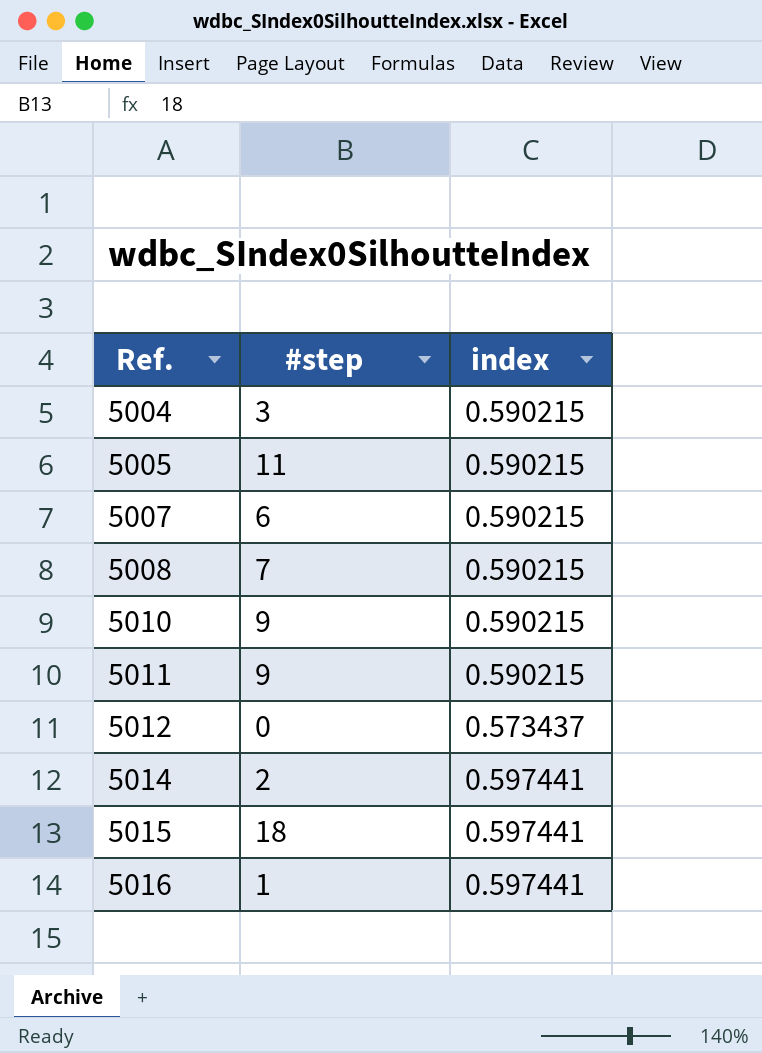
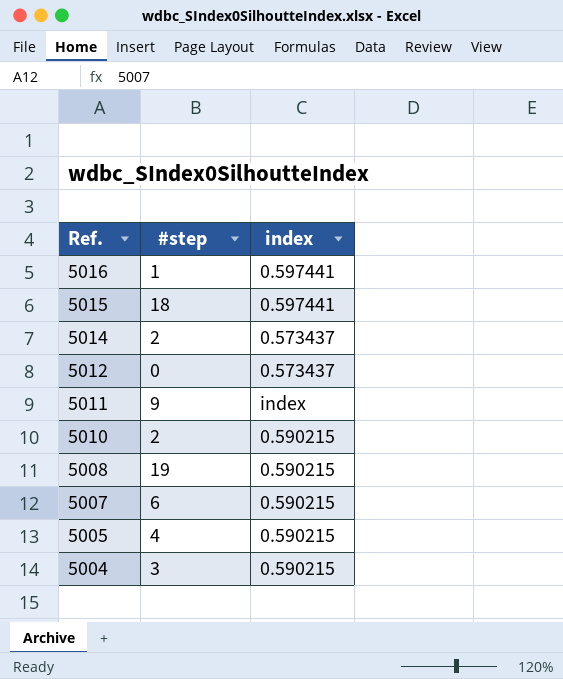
row order: Ref. ascending -> Ref. descending
5014 | index: 0.597441 -> 0.573437
5011 | index: 0.590215 -> index
5010 | #step: 9 -> 2
5008 | #step: 7 -> 19
5005 | #step: 11 -> 4

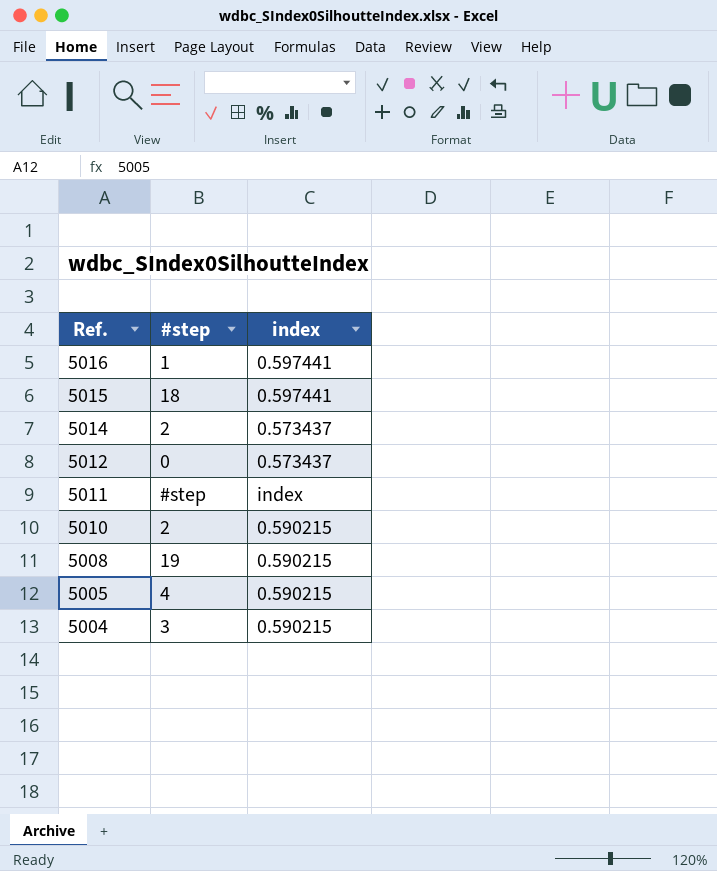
row 5007: 6 | 0.590215 -> none
5011 | #step: 9 -> #step

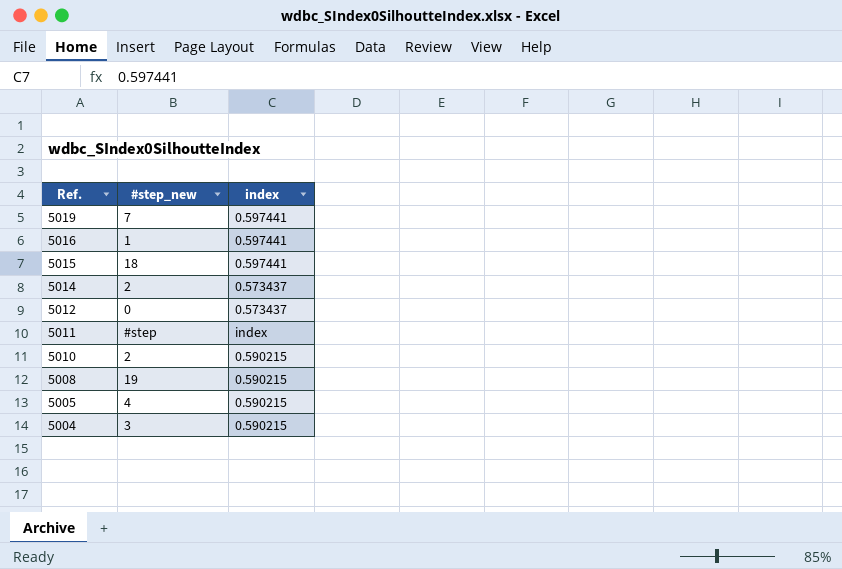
column name: #step -> #step_new
row 5019: none -> 7 | 0.597441

